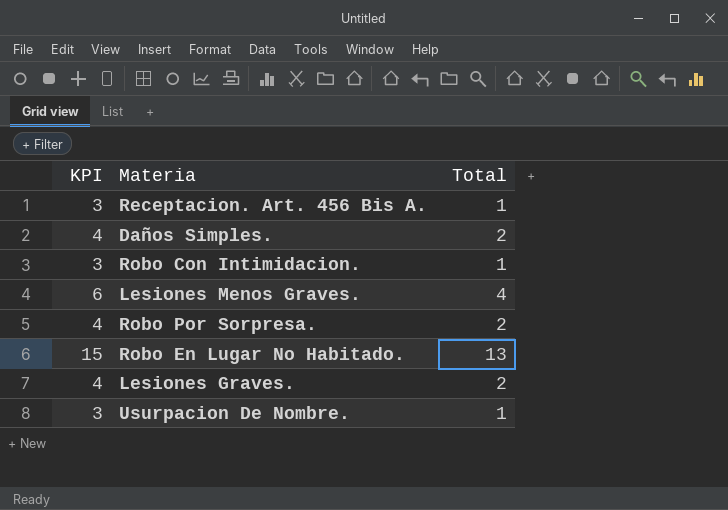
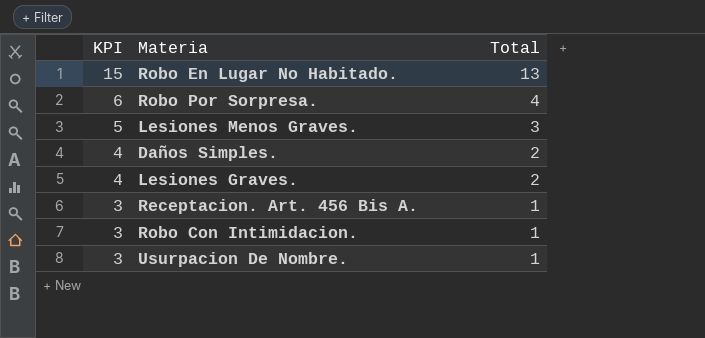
row order: none -> KPI descending
Robo Por Sorpresa. | KPI: 4 -> 6
Robo Por Sorpresa. | Total: 2 -> 4
Lesiones Menos Graves. | KPI: 6 -> 5
Lesiones Menos Graves. | Total: 4 -> 3

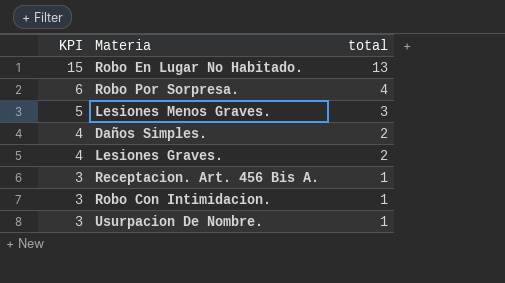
column name: Total -> total

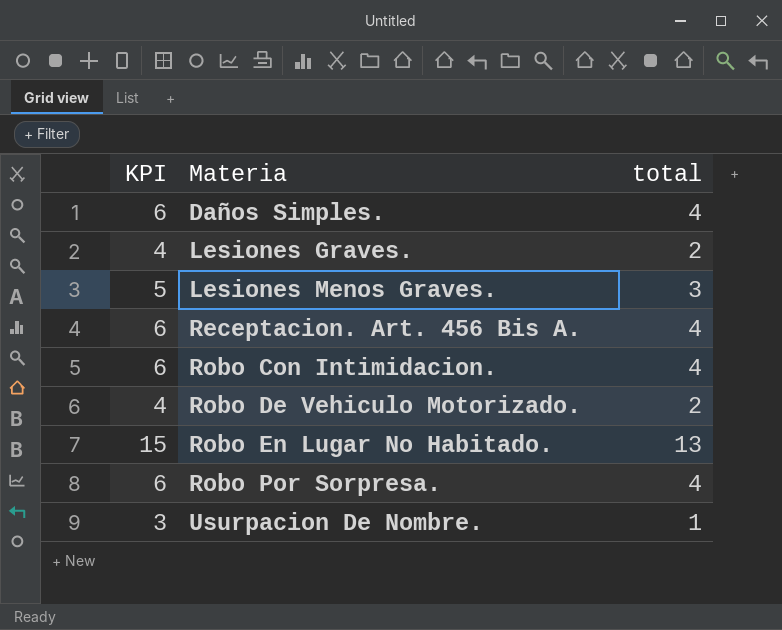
row order: KPI descending -> Materia ascending
Daños Simples. | KPI: 4 -> 6
Daños Simples. | total: 2 -> 4
Receptacion. Art. 456 Bis A. | KPI: 3 -> 6
Receptacion. Art. 456 Bis A. | total: 1 -> 4
Robo Con Intimidacion. | KPI: 3 -> 6
Robo Con Intimidacion. | total: 1 -> 4
row Robo De Vehiculo Motorizado.: none -> 4 | 2

